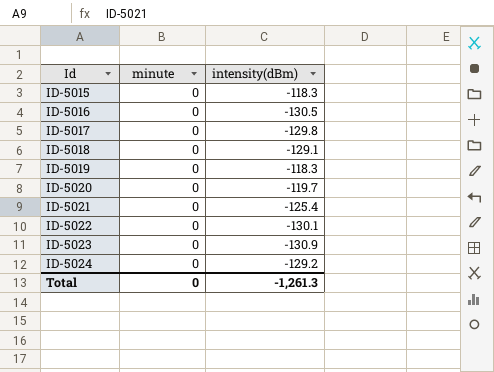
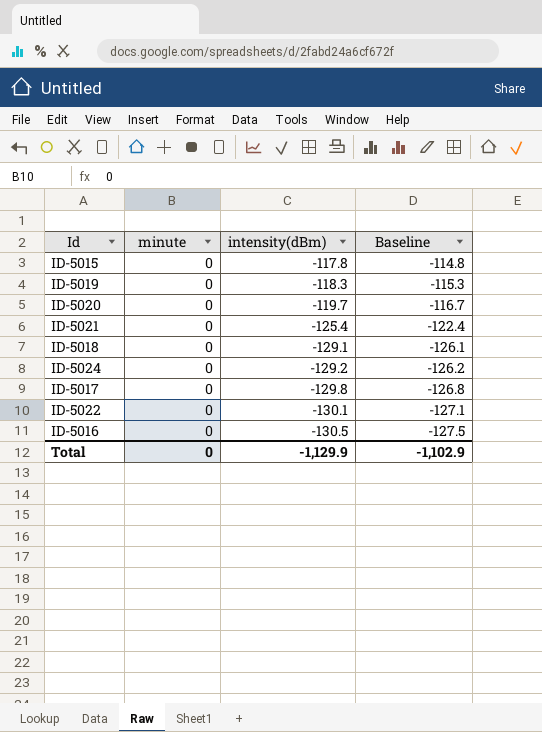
row order: Id ascending -> intensity(dBm) descending
column Baseline | formula: none -> [intensity(dBm)] + 3
row ID-5023: 0 | -130.9 -> none
ID-5015 | intensity(dBm): -118.3 -> -117.8
Total | intensity(dBm): -1,261.3 -> -1,129.9

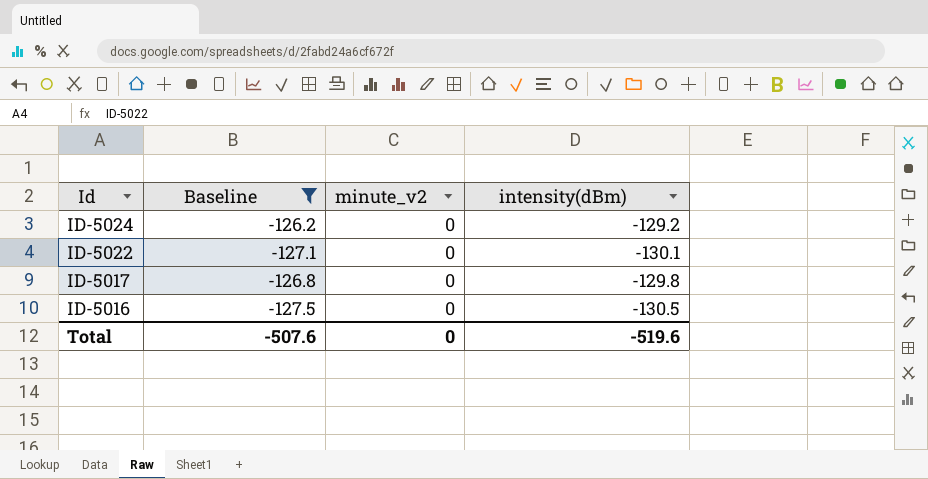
filter: none -> Baseline <= -126.2
row order: intensity(dBm) descending -> Id descending
column Baseline | position: 4 -> 2
column name: minute -> minute_v2
Total | Baseline: -1,102.9 -> -507.6
Total | intensity(dBm): -1,129.9 -> -519.6

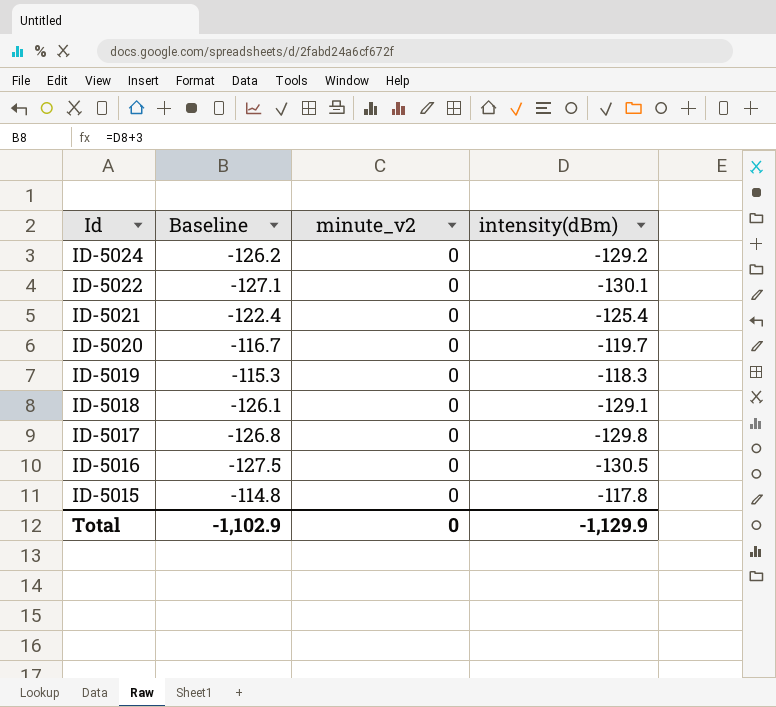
filter: Baseline <= -126.2 -> none
Total | Baseline: -507.6 -> -1,102.9
Total | intensity(dBm): -519.6 -> -1,129.9

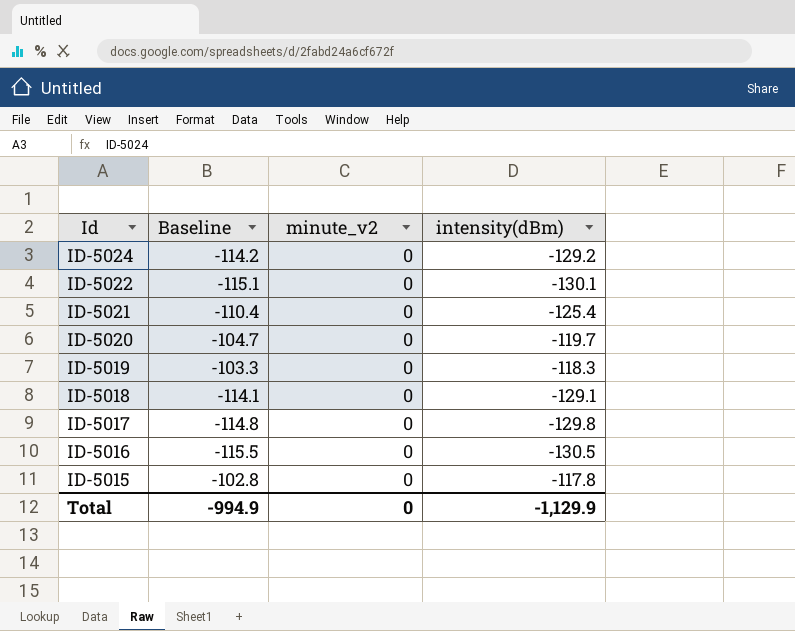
column Baseline | formula: [intensity(dBm)] + 3 -> [intensity(dBm)] + 15
Total | Baseline: -1,102.9 -> -994.9

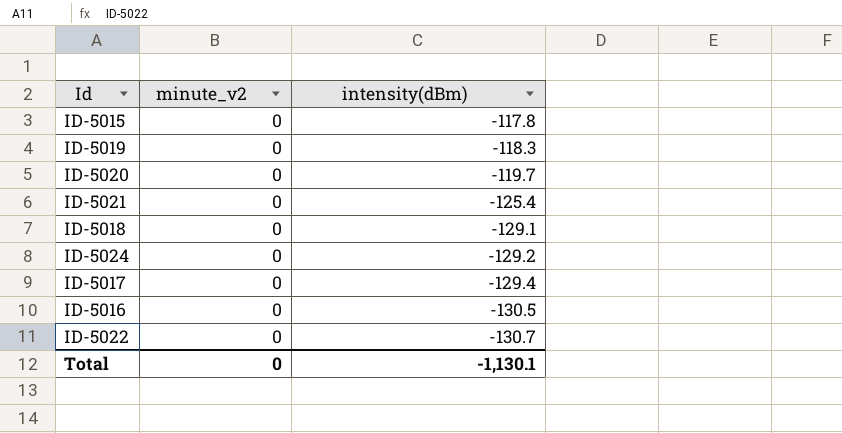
row order: Id descending -> intensity(dBm) descending
column Baseline | formula: [intensity(dBm)] + 15 -> none
ID-5017 | intensity(dBm): -129.8 -> -129.4
ID-5022 | intensity(dBm): -130.1 -> -130.7
Total | intensity(dBm): -1,129.9 -> -1,130.1

